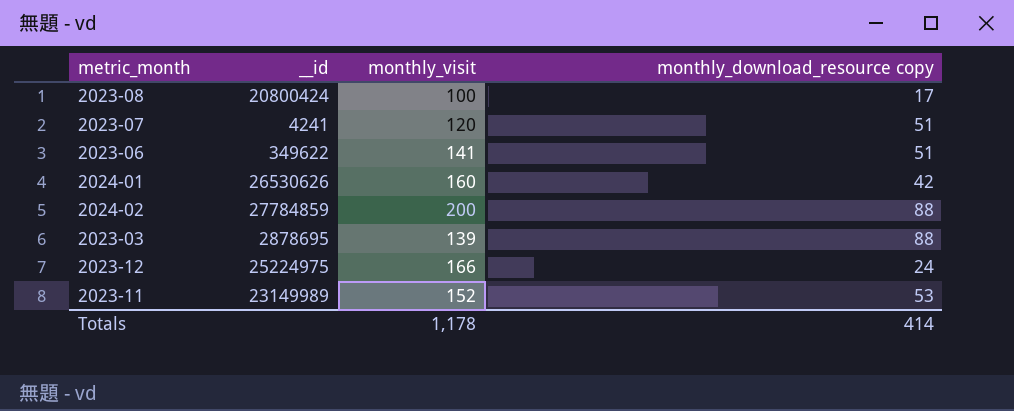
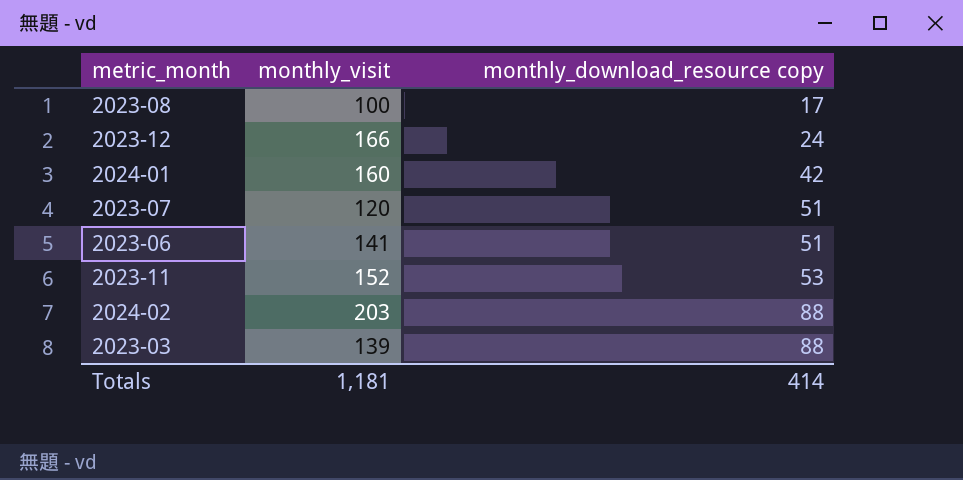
row order: none -> monthly_download_resource copy ascending
column __id | position: 2 -> none
2024-02 | monthly_visit: 200 -> 203
Totals | monthly_visit: 1,178 -> 1,181

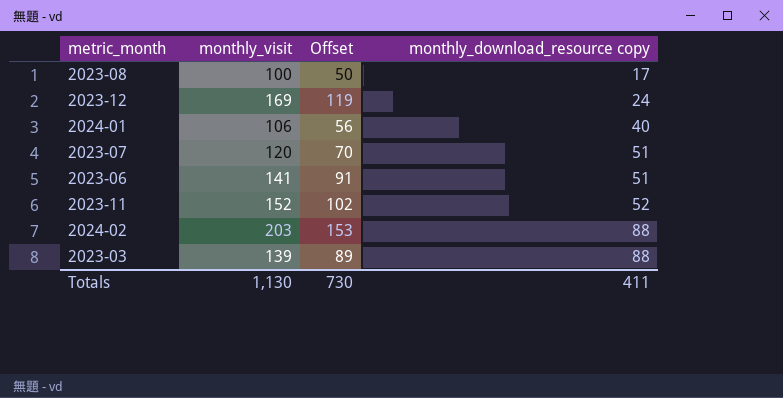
column Offset | formula: none -> [monthly_visit] - 50
2023-12 | monthly_visit: 166 -> 169
2024-01 | monthly_visit: 160 -> 106
2024-01 | monthly_download_resource copy: 42 -> 40
2023-11 | monthly_download_resource copy: 53 -> 52
Totals | monthly_visit: 1,181 -> 1,130
Totals | monthly_download_resource copy: 414 -> 411

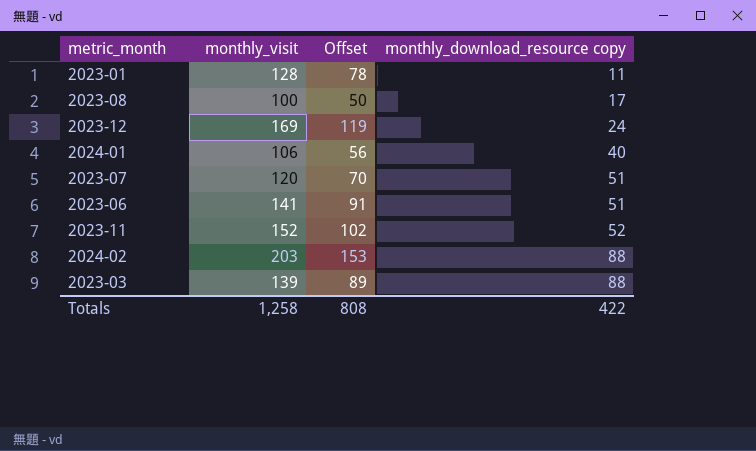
row 2023-01: none -> 128 | 78 | 11
Totals | monthly_visit: 1,130 -> 1,258
Totals | Offset: 730 -> 808
Totals | monthly_download_resource copy: 411 -> 422

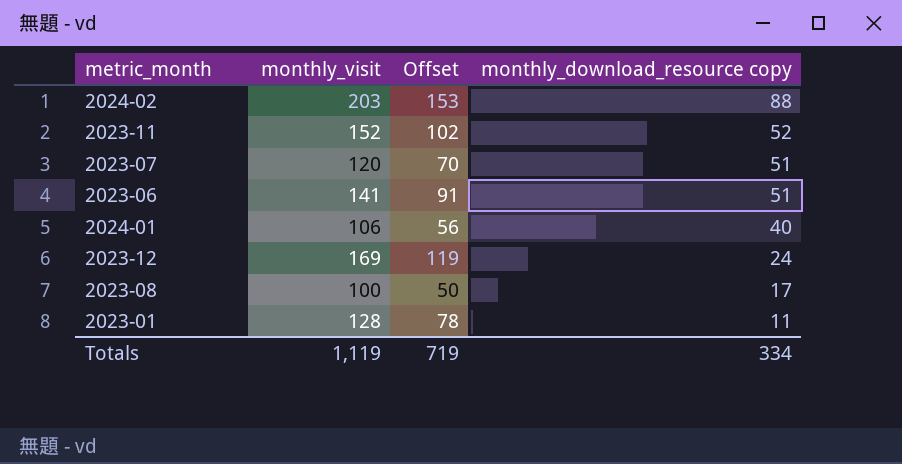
row order: monthly_download_resource copy ascending -> monthly_download_resource copy descending
row 2023-03: 139 | 89 | 88 -> none
Totals | monthly_visit: 1,258 -> 1,119
Totals | Offset: 808 -> 719
Totals | monthly_download_resource copy: 422 -> 334

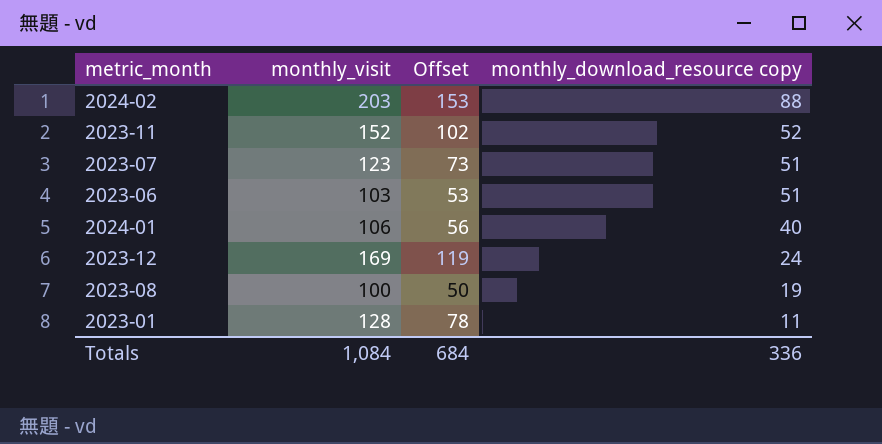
2023-07 | monthly_visit: 120 -> 123
2023-07 | Offset: 70 -> 73
2023-06 | monthly_visit: 141 -> 103
2023-06 | Offset: 91 -> 53
2023-08 | monthly_download_resource copy: 17 -> 19
Totals | monthly_visit: 1,119 -> 1,084
Totals | Offset: 719 -> 684
Totals | monthly_download_resource copy: 334 -> 336

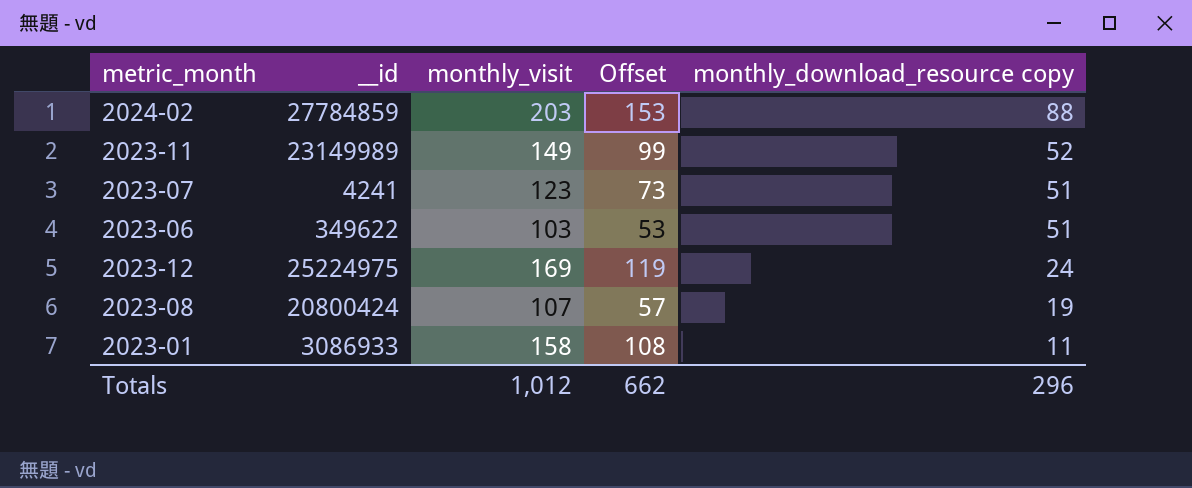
column __id | position: none -> 2
row 2024-01: 106 | 56 | 40 -> none
2023-11 | monthly_visit: 152 -> 149
2023-11 | Offset: 102 -> 99
2023-08 | monthly_visit: 100 -> 107
2023-08 | Offset: 50 -> 57
2023-01 | monthly_visit: 128 -> 158
2023-01 | Offset: 78 -> 108
Totals | monthly_visit: 1,084 -> 1,012
Totals | Offset: 684 -> 662
Totals | monthly_download_resource copy: 336 -> 296

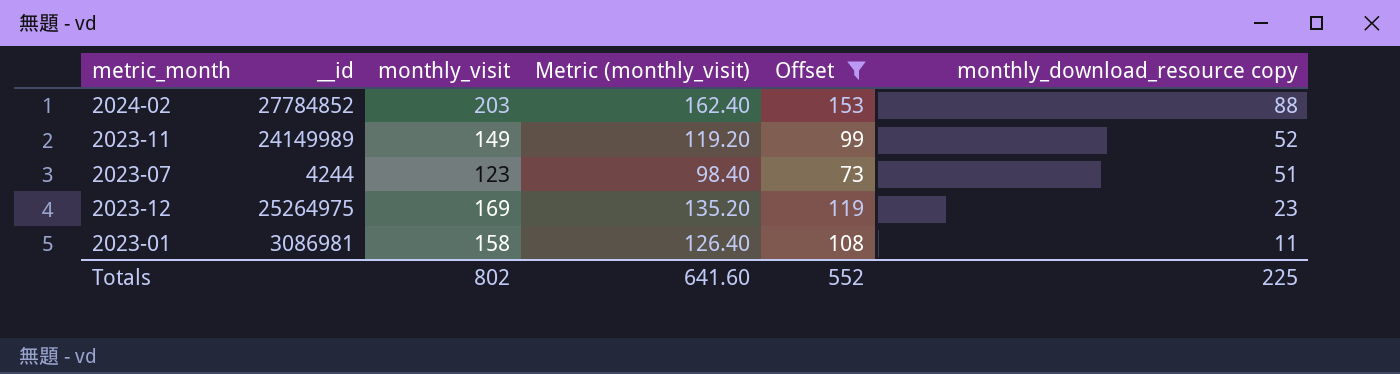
filter: none -> Offset >= 73
column Metric (monthly_visit) | formula: none -> [monthly_visit] * 0.8
2024-02 | __id: 27784859 -> 27784852
2023-11 | __id: 23149989 -> 24149989
2023-07 | __id: 4241 -> 4244
2023-12 | __id: 25224975 -> 25264975
2023-12 | monthly_download_resource copy: 24 -> 23
2023-01 | __id: 3086933 -> 3086981
Totals | monthly_visit: 1,012 -> 802
Totals | Offset: 662 -> 552
Totals | monthly_download_resource copy: 296 -> 225

